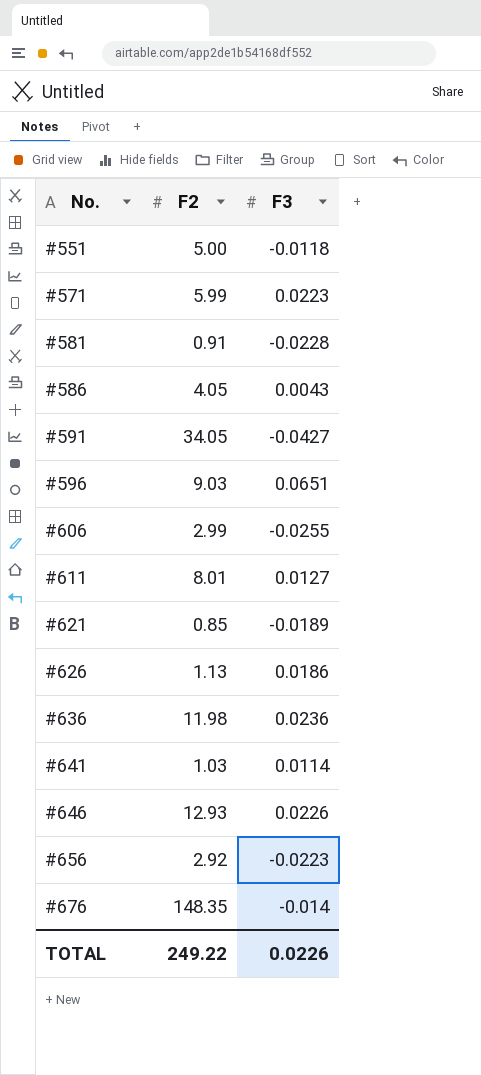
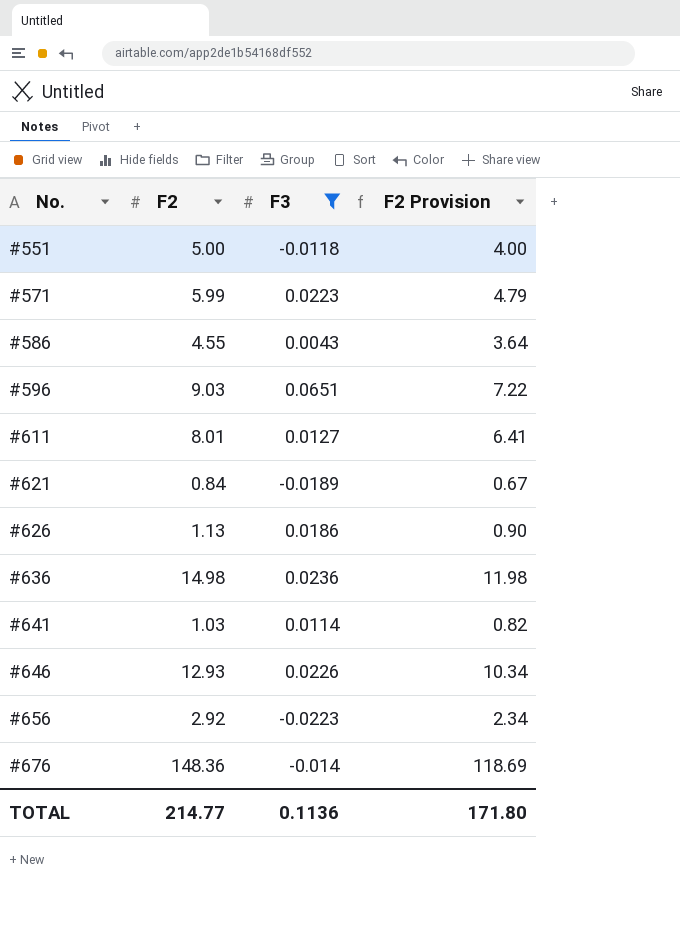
filter: none -> F3 >= -0.0223
column F2 Provision | formula: none -> [F2] * 0.8
#586 | F2: 4.05 -> 4.55
#621 | F2: 0.85 -> 0.84
#636 | F2: 11.98 -> 14.98
#676 | F2: 148.35 -> 148.36
TOTAL | F2: 249.22 -> 214.77
TOTAL | F3: 0.0226 -> 0.1136

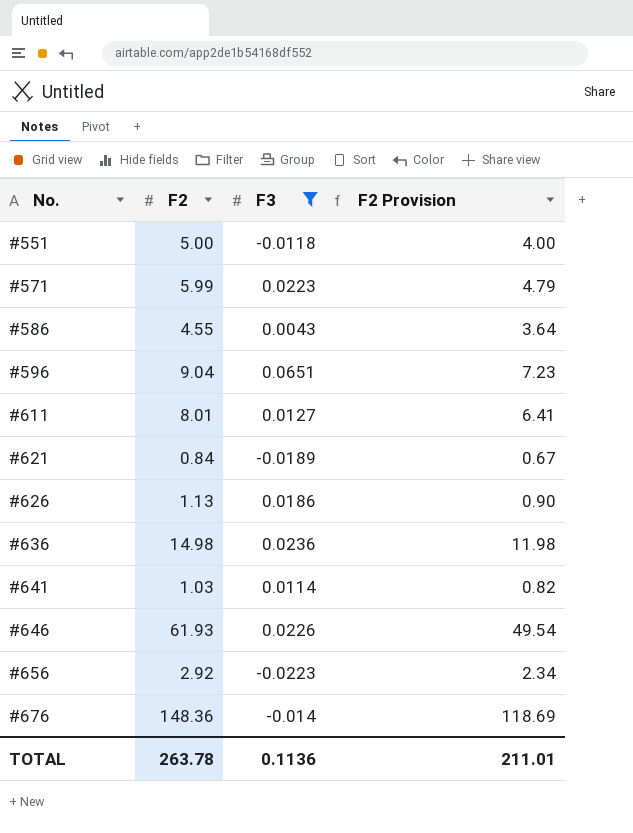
#596 | F2: 9.03 -> 9.04
#596 | F2 Provision: 7.22 -> 7.23
#646 | F2: 12.93 -> 61.93
#646 | F2 Provision: 10.34 -> 49.54
TOTAL | F2: 214.77 -> 263.78
TOTAL | F2 Provision: 171.80 -> 211.01

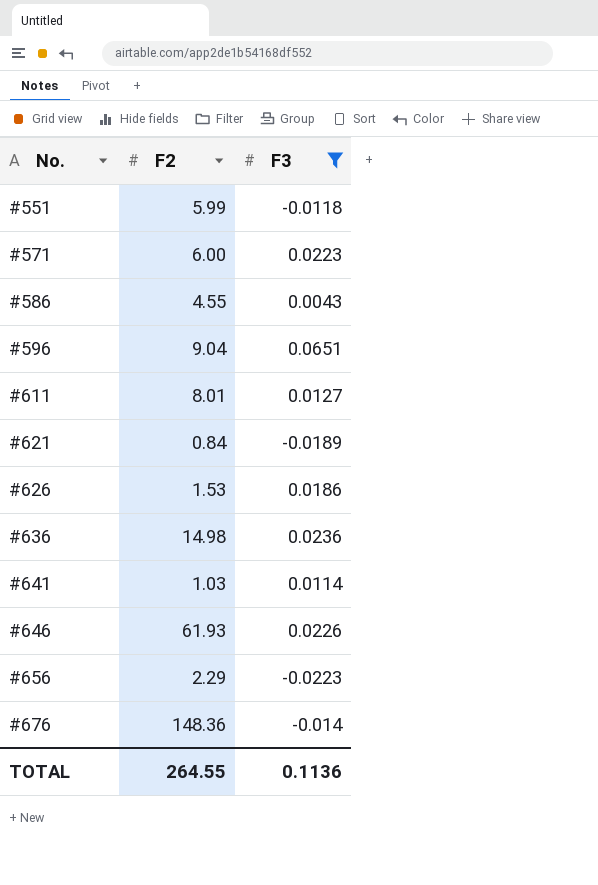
column F2 Provision | formula: [F2] * 0.8 -> none
#551 | F2: 5.00 -> 5.99
#571 | F2: 5.99 -> 6.00
#626 | F2: 1.13 -> 1.53
#656 | F2: 2.92 -> 2.29
TOTAL | F2: 263.78 -> 264.55

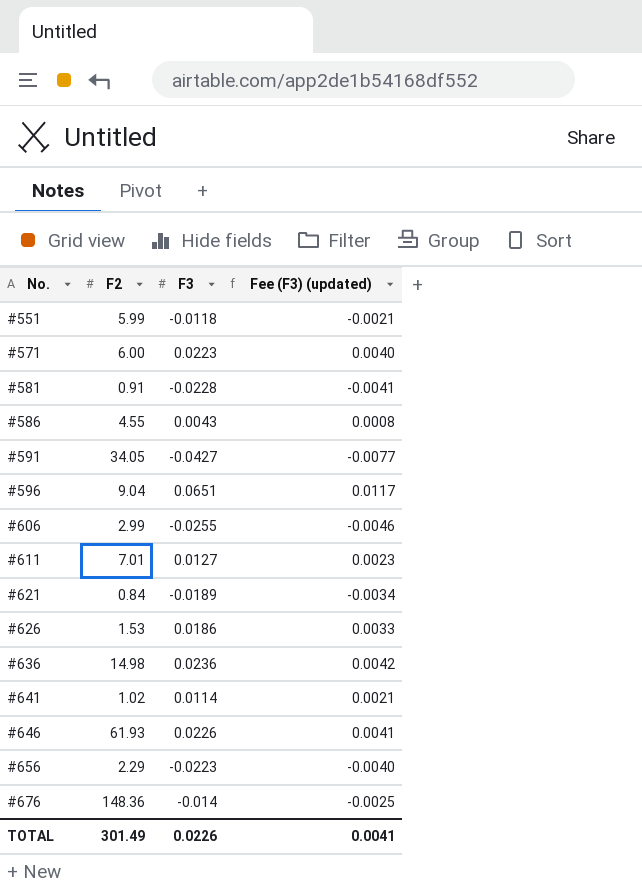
filter: F3 >= -0.0223 -> none
column Fee (F3) (updated) | formula: none -> [F3] * 0.18
#611 | F2: 8.01 -> 7.01
#641 | F2: 1.03 -> 1.02
TOTAL | F2: 264.55 -> 301.49
TOTAL | F3: 0.1136 -> 0.0226

